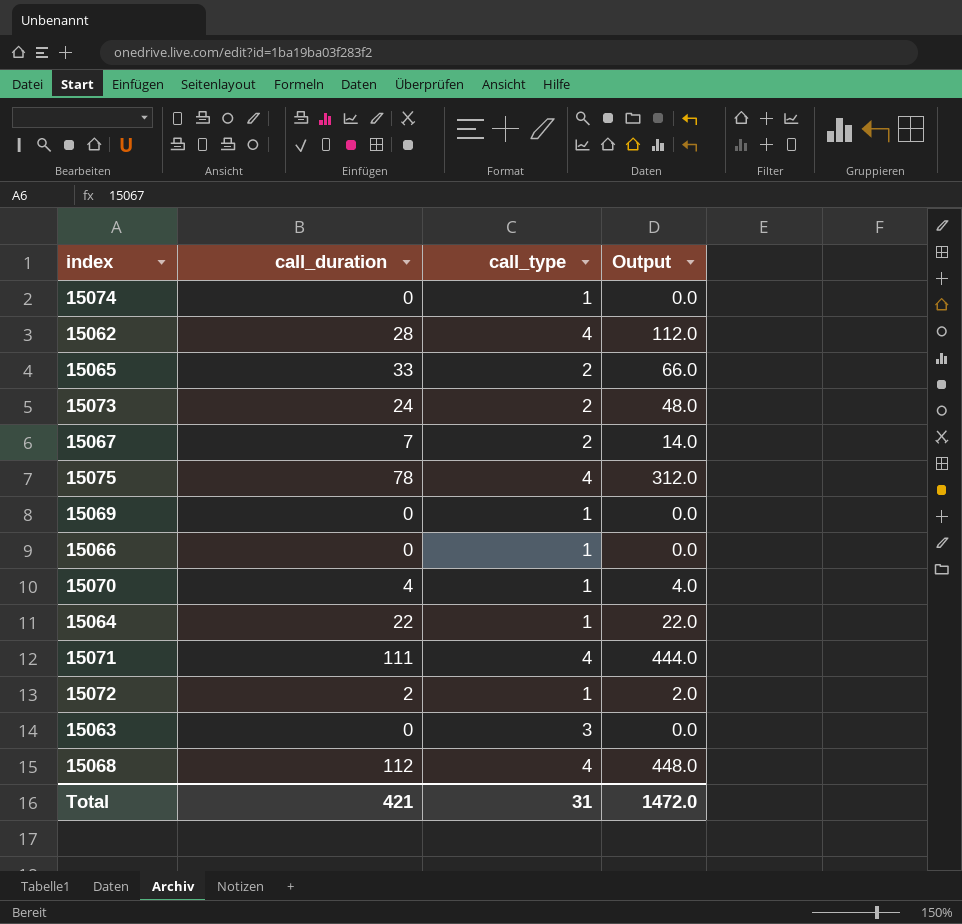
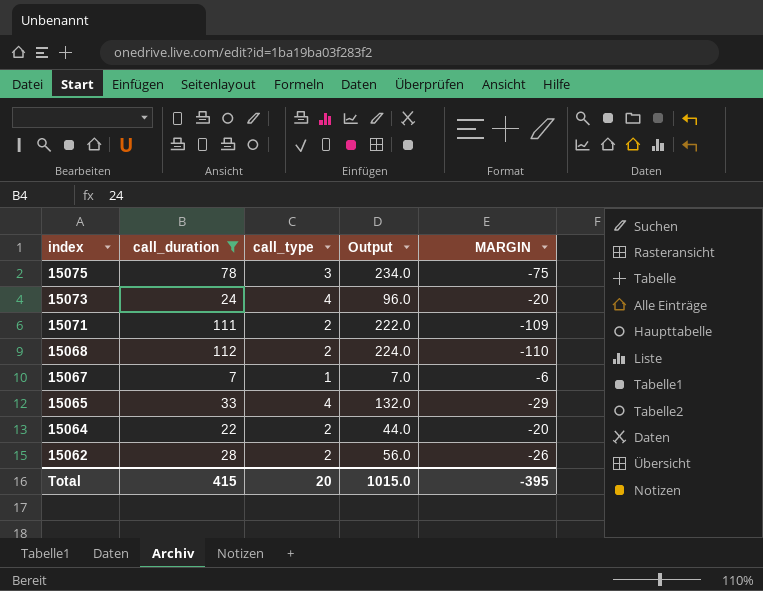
filter: none -> call_duration >= 7
row order: none -> index descending
column MARGIN | formula: none -> [call_type] - [call_duration]
15075 | call_type: 4 -> 3
15075 | Output: 312.0 -> 234.0
15073 | call_type: 2 -> 4
15073 | Output: 48.0 -> 96.0
15071 | call_type: 4 -> 2
15071 | Output: 444.0 -> 222.0
15068 | call_type: 4 -> 2
15068 | Output: 448.0 -> 224.0
15067 | call_type: 2 -> 1
15067 | Output: 14.0 -> 7.0
15065 | call_type: 2 -> 4
15065 | Output: 66.0 -> 132.0
15064 | call_type: 1 -> 2
15064 | Output: 22.0 -> 44.0
15062 | call_type: 4 -> 2
15062 | Output: 112.0 -> 56.0
Total | call_duration: 421 -> 415
Total | call_type: 31 -> 20
Total | Output: 1472.0 -> 1015.0

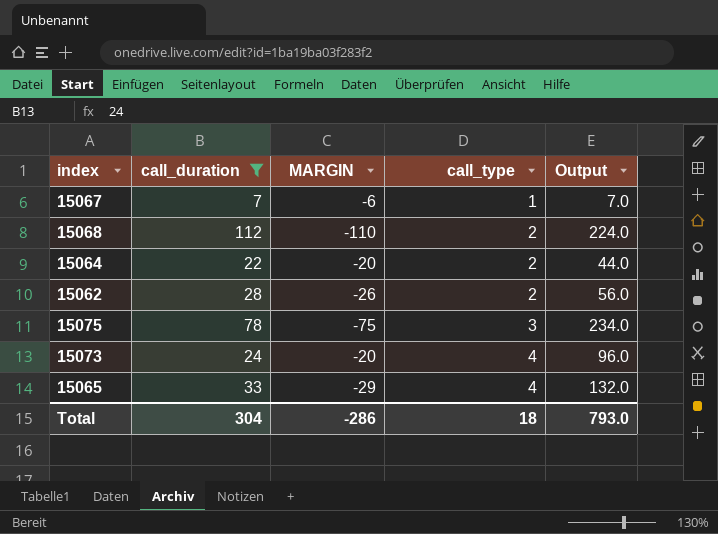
row order: index descending -> call_type ascending
column MARGIN | position: 5 -> 3
row 15071: 111 | 2 | 222.0 | -109 -> none
Total | call_duration: 415 -> 304
Total | MARGIN: -395 -> -286
Total | call_type: 20 -> 18
Total | Output: 1015.0 -> 793.0

